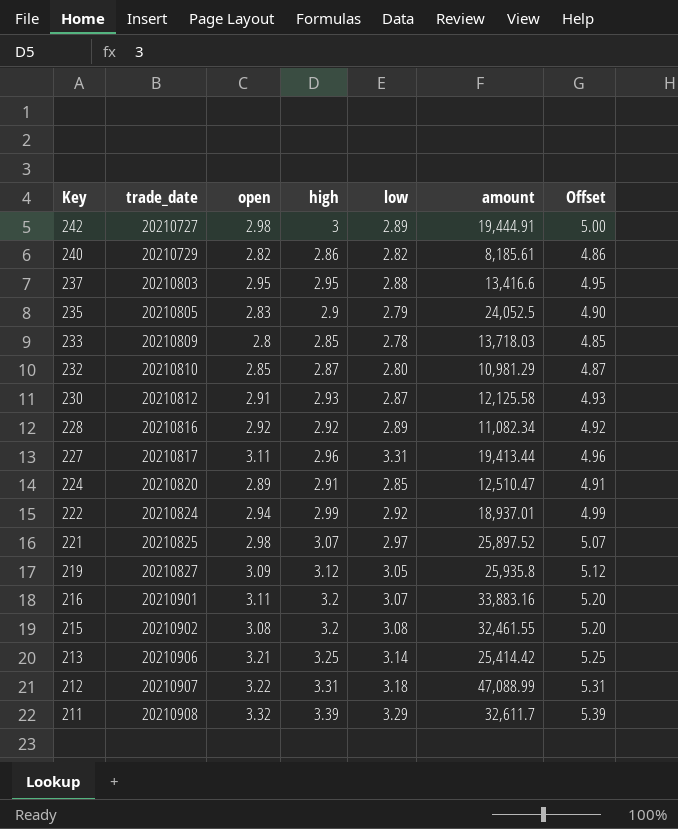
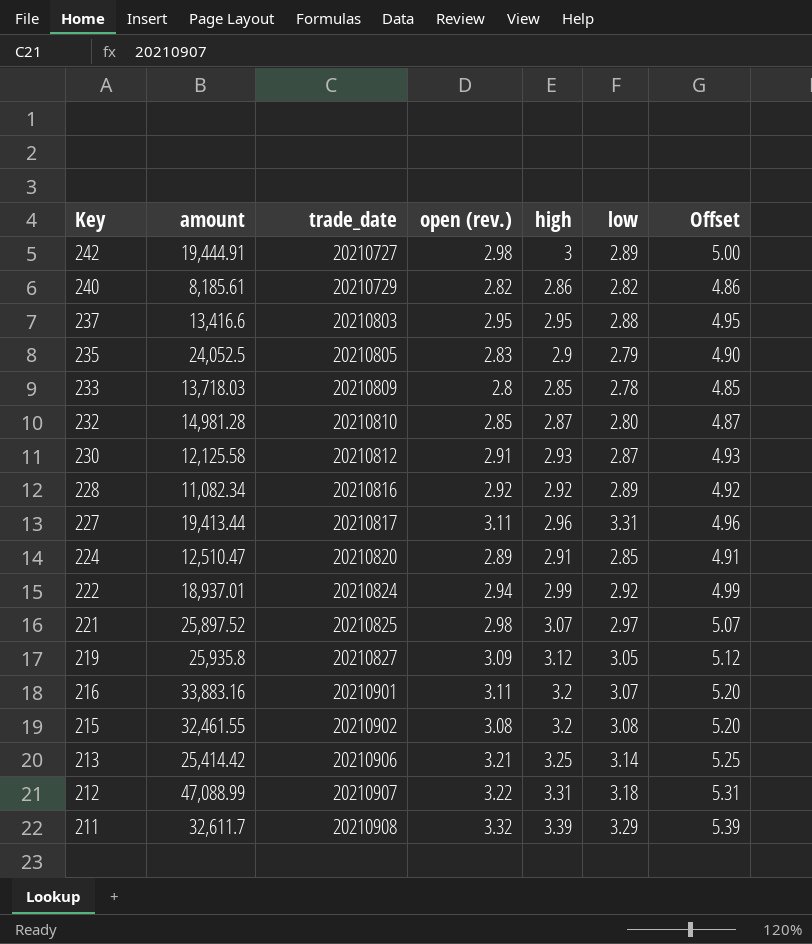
column amount | position: 6 -> 2
column name: open -> open (rev.)
232 | amount: 10,981.29 -> 14,981.28

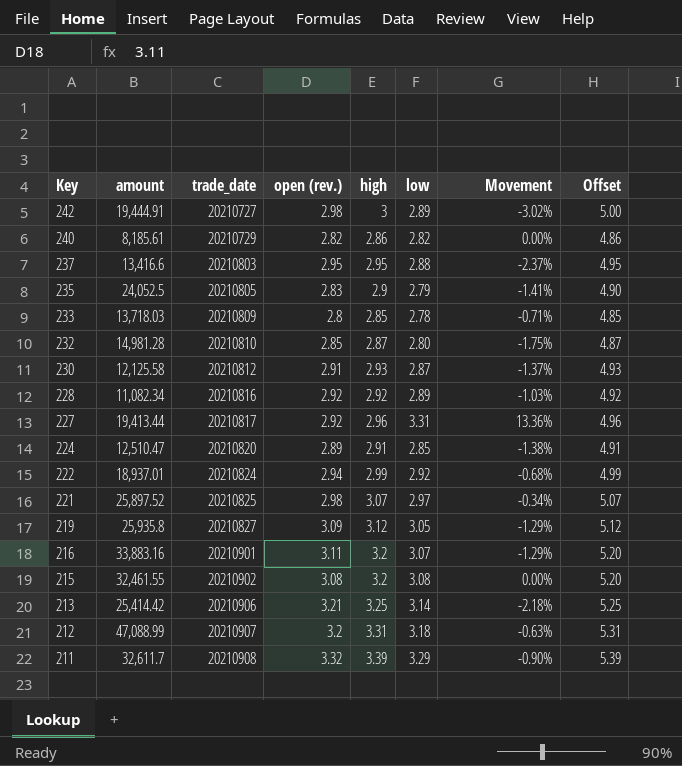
column Movement | formula: none -> ([low] - [open (rev.)]) / [open (rev.)]
227 | open (rev.): 3.11 -> 2.92
212 | open (rev.): 3.22 -> 3.2

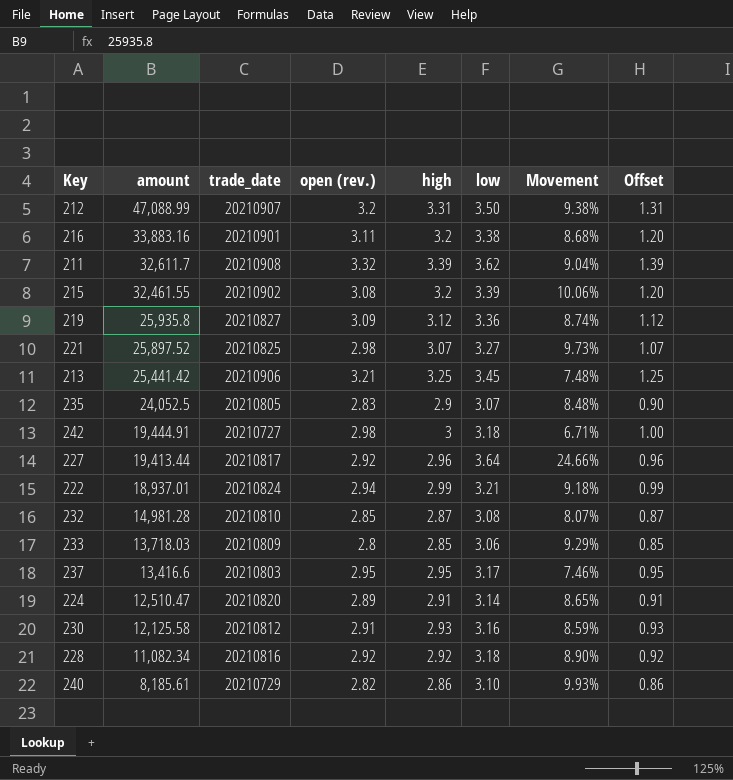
row order: Key descending -> amount descending
column Offset | formula: [high] + 2 -> [high] - 2
212 | low: 3.18 -> 3.50
212 | Movement: -0.63% -> 9.38%
216 | low: 3.07 -> 3.38
216 | Movement: -1.29% -> 8.68%
211 | low: 3.29 -> 3.62
211 | Movement: -0.90% -> 9.04%
215 | low: 3.08 -> 3.39
215 | Movement: 0.00% -> 10.06%
219 | low: 3.05 -> 3.36
219 | Movement: -1.29% -> 8.74%
221 | low: 2.97 -> 3.27
221 | Movement: -0.34% -> 9.73%
213 | amount: 25,414.42 -> 25,441.42
213 | low: 3.14 -> 3.45
213 | Movement: -2.18% -> 7.48%
235 | low: 2.79 -> 3.07
235 | Movement: -1.41% -> 8.48%
242 | low: 2.89 -> 3.18
242 | Movement: -3.02% -> 6.71%
227 | low: 3.31 -> 3.64
227 | Movement: 13.36% -> 24.66%
222 | low: 2.92 -> 3.21
222 | Movement: -0.68% -> 9.18%
232 | low: 2.80 -> 3.08
232 | Movement: -1.75% -> 8.07%
233 | low: 2.78 -> 3.06
233 | Movement: -0.71% -> 9.29%
237 | low: 2.88 -> 3.17
237 | Movement: -2.37% -> 7.46%
224 | low: 2.85 -> 3.14
224 | Movement: -1.38% -> 8.65%
230 | low: 2.87 -> 3.16
230 | Movement: -1.37% -> 8.59%
228 | low: 2.89 -> 3.18
228 | Movement: -1.03% -> 8.90%
240 | low: 2.82 -> 3.10
240 | Movement: 0.00% -> 9.93%

